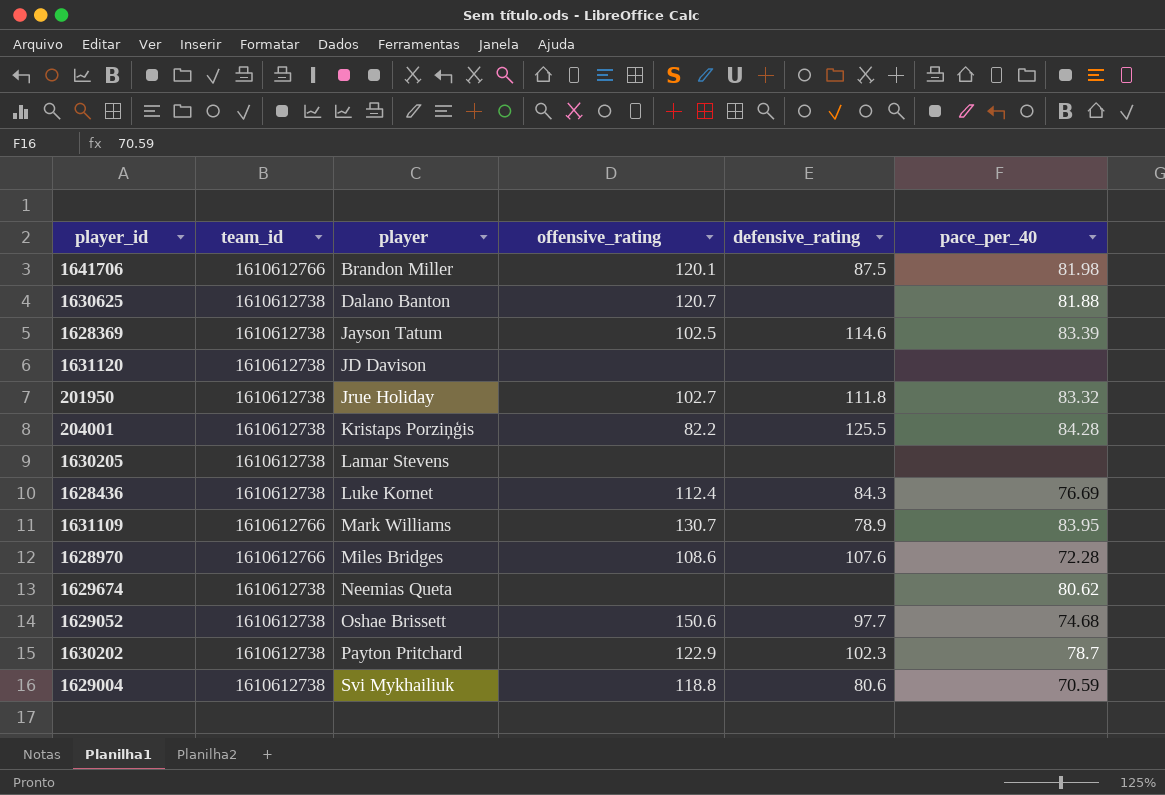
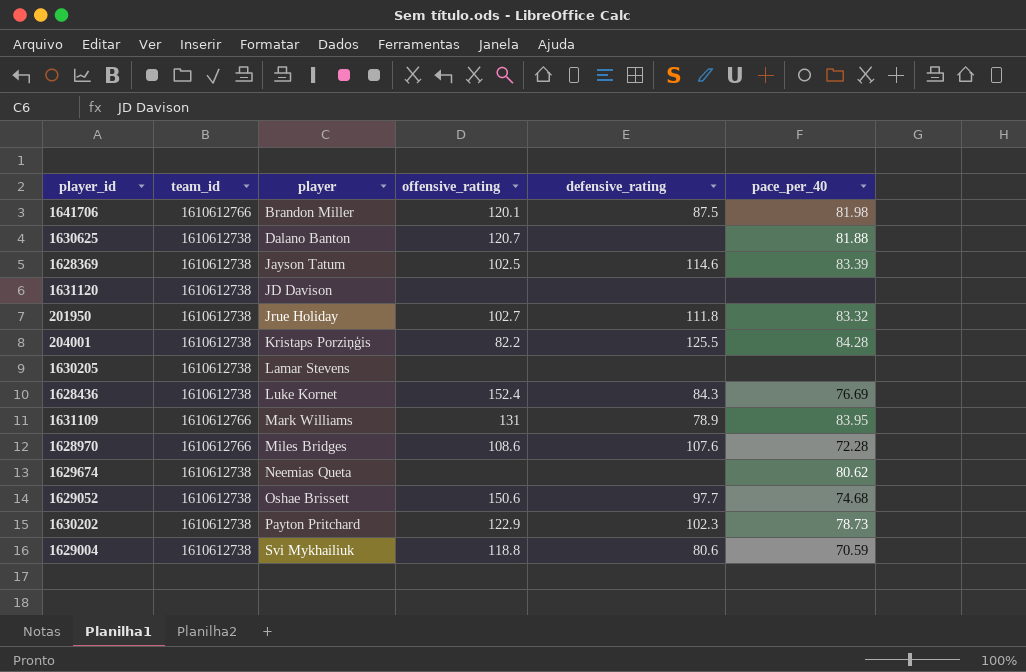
1628436 | offensive_rating: 112.4 -> 152.4
1631109 | offensive_rating: 130.7 -> 131
1630202 | pace_per_40: 78.7 -> 78.73

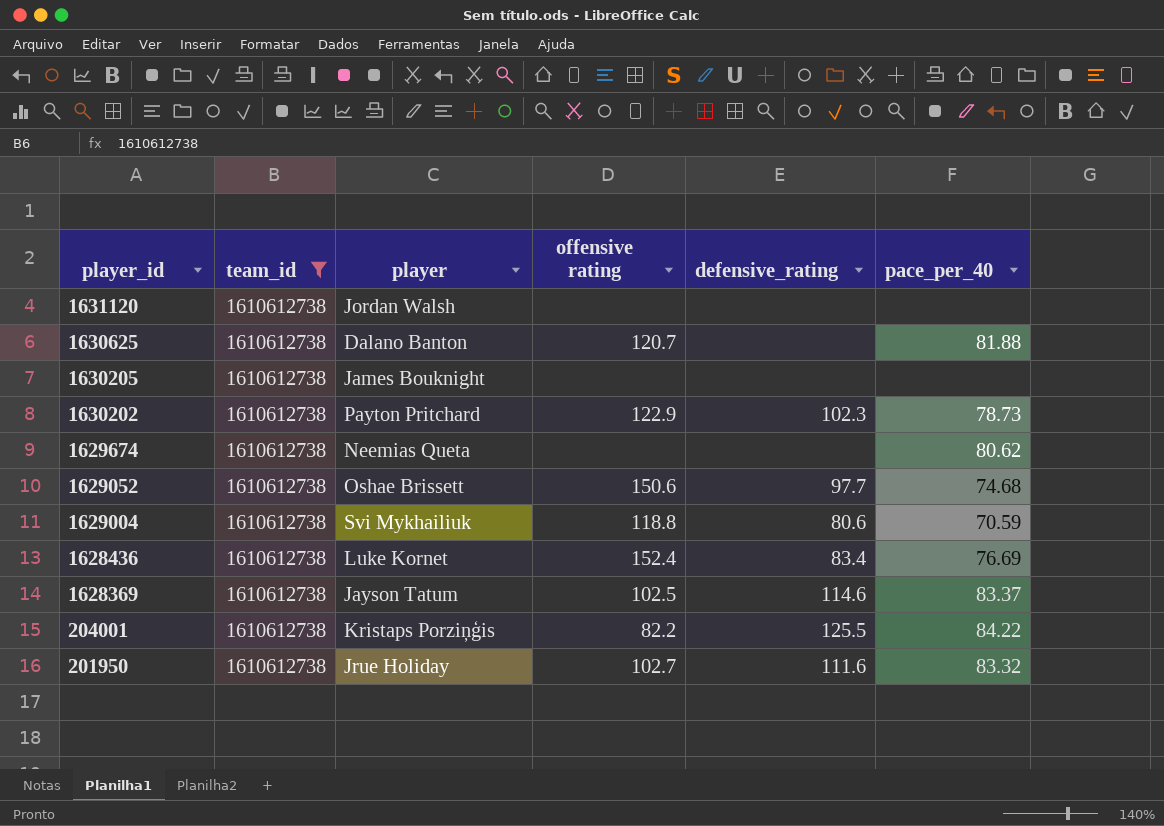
filter: none -> team_id = 1610612738
row order: player ascending -> player_id descending
column name: offensive_rating -> offensive rating
1631120 | player: JD Davison -> Jordan Walsh
1630205 | player: Lamar Stevens -> James Bouknight
1628436 | defensive_rating: 84.3 -> 83.4
1628369 | pace_per_40: 83.39 -> 83.37
204001 | pace_per_40: 84.28 -> 84.22
201950 | defensive_rating: 111.8 -> 111.6

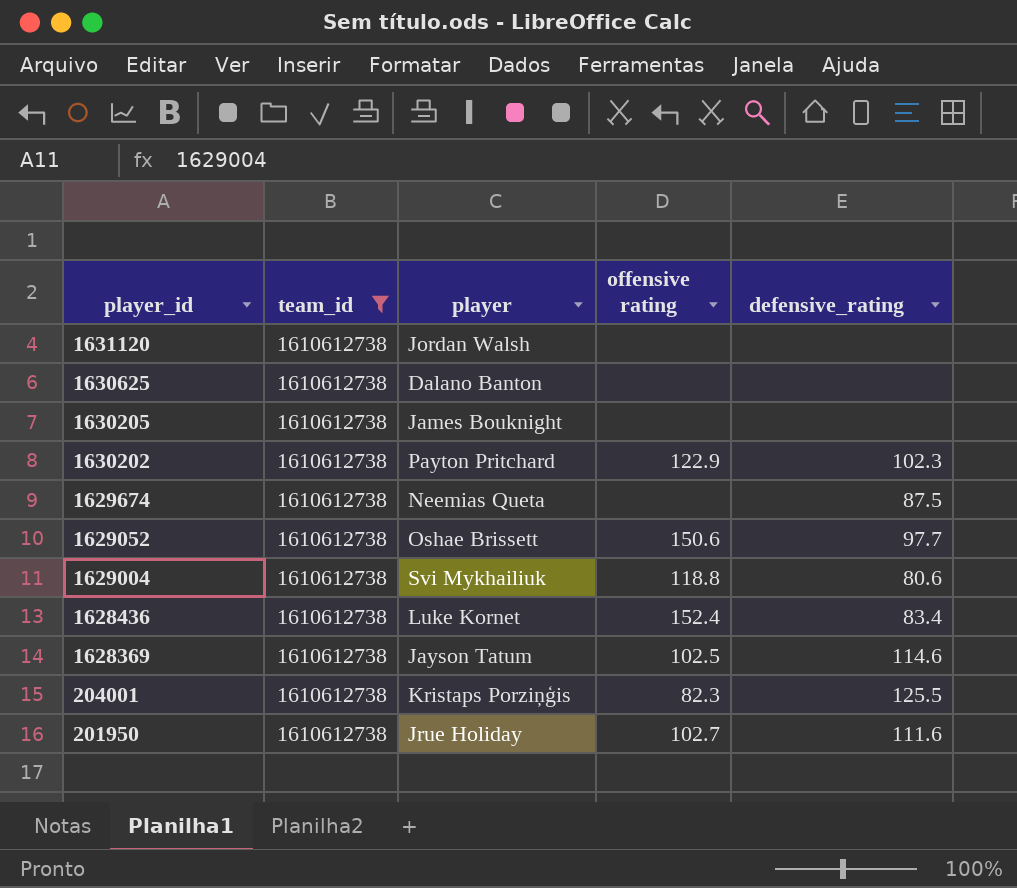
column pace_per_40 | position: 6 -> none
1630625 | offensive rating: 120.7 -> none
1629674 | defensive_rating: none -> 87.5
204001 | offensive rating: 82.2 -> 82.3

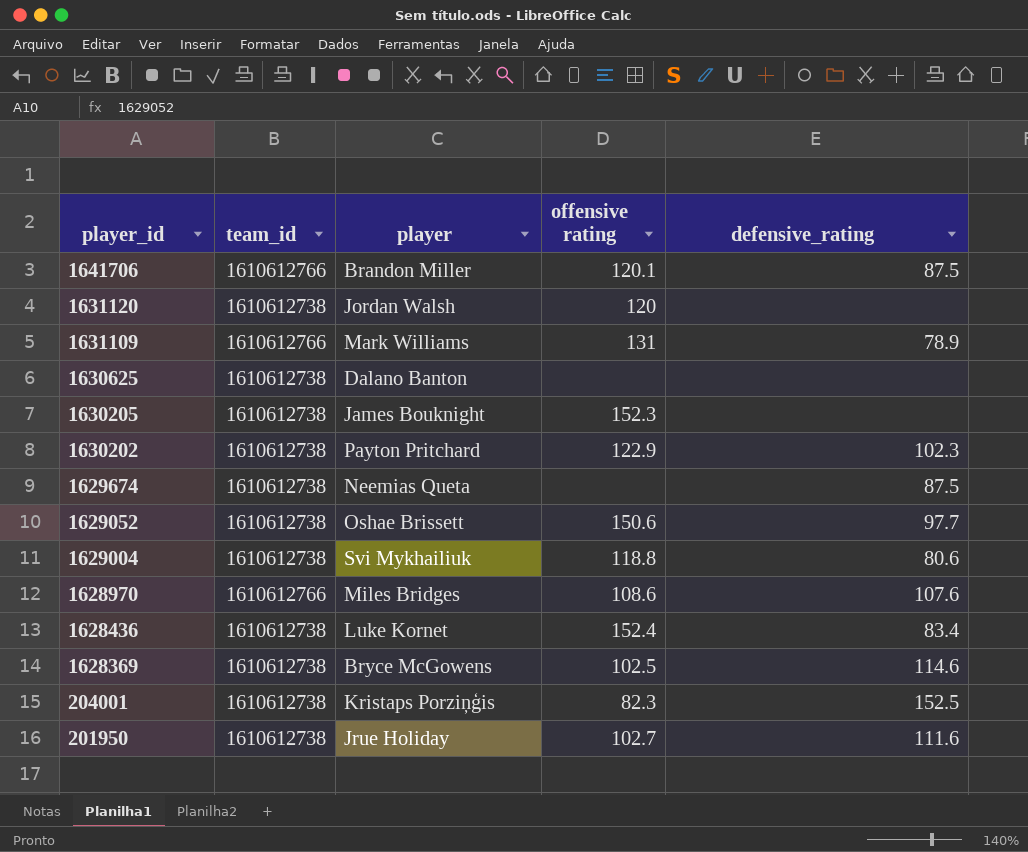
filter: team_id = 1610612738 -> none
1631120 | offensive rating: none -> 120
1630205 | offensive rating: none -> 152.3
1628369 | player: Jayson Tatum -> Bryce McGowens
204001 | defensive_rating: 125.5 -> 152.5

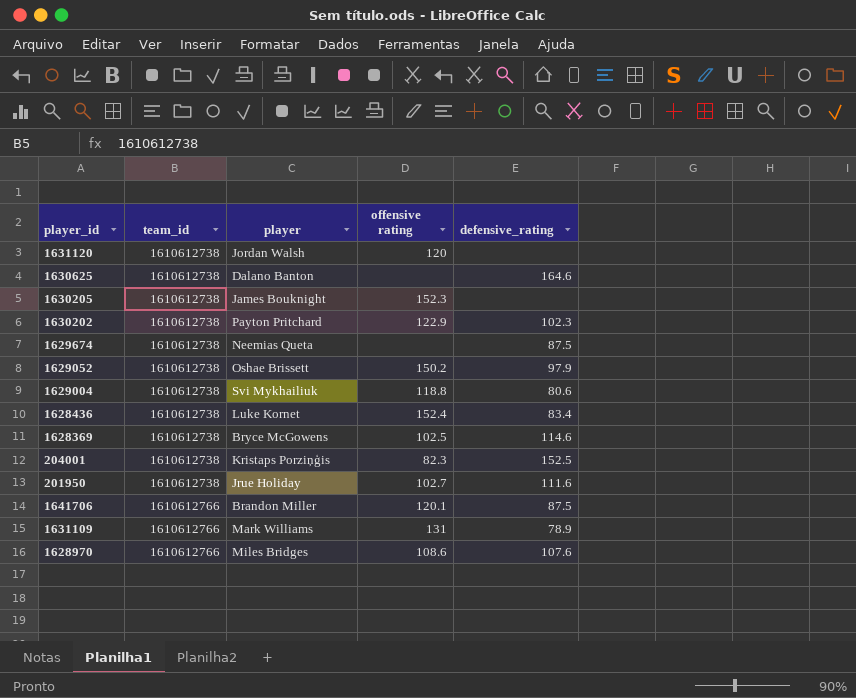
row order: player_id descending -> team_id ascending
1630625 | defensive_rating: none -> 164.6
1629052 | offensive rating: 150.6 -> 150.2
1629052 | defensive_rating: 97.7 -> 97.9

